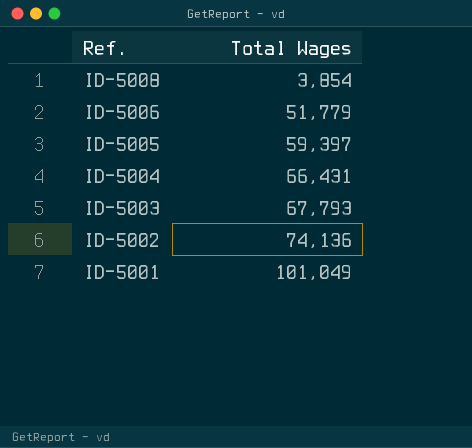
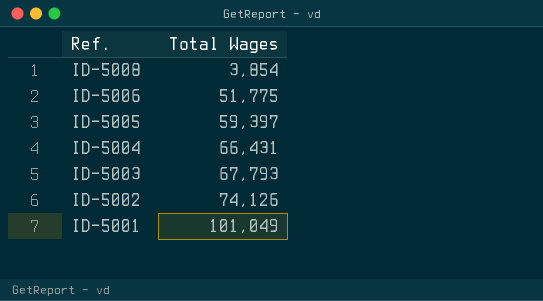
ID-5006 | Total Wages: 51,779 -> 51,775
ID-5002 | Total Wages: 74,136 -> 74,126

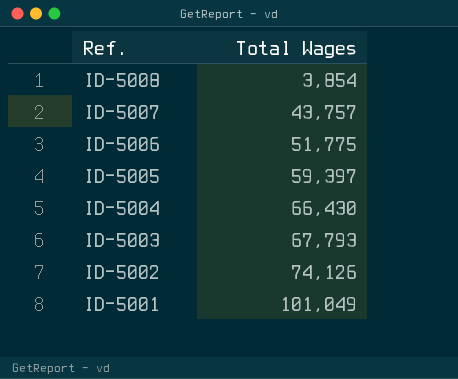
row ID-5007: none -> 43,757
ID-5004 | Total Wages: 66,431 -> 66,430

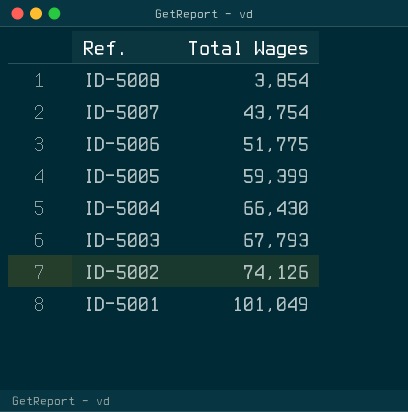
ID-5007 | Total Wages: 43,757 -> 43,754
ID-5005 | Total Wages: 59,397 -> 59,399

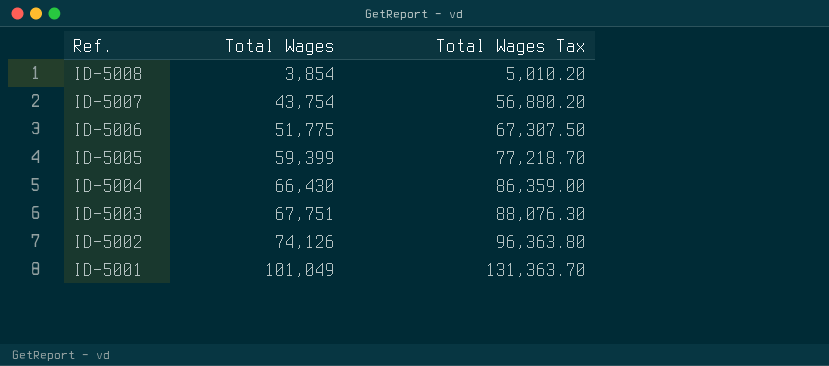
column Total Wages Tax | formula: none -> [Total Wages] * 1.3
ID-5003 | Total Wages: 67,793 -> 67,751

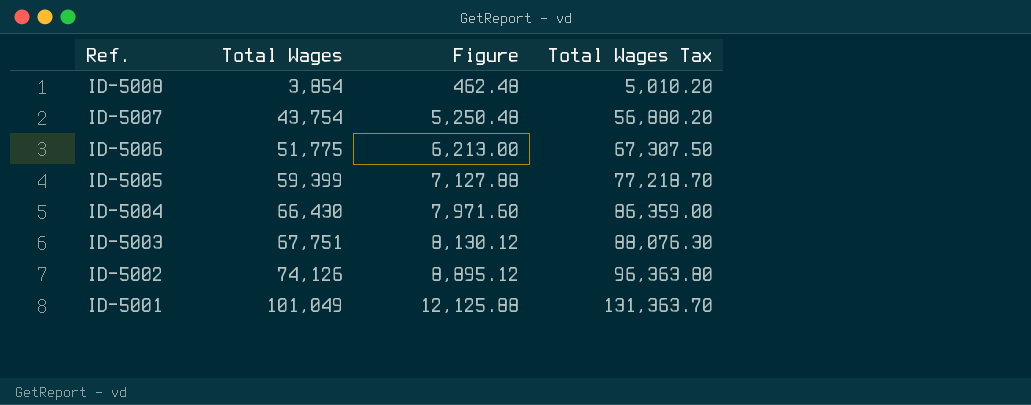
column Figure | formula: none -> [Total Wages] * 0.12

